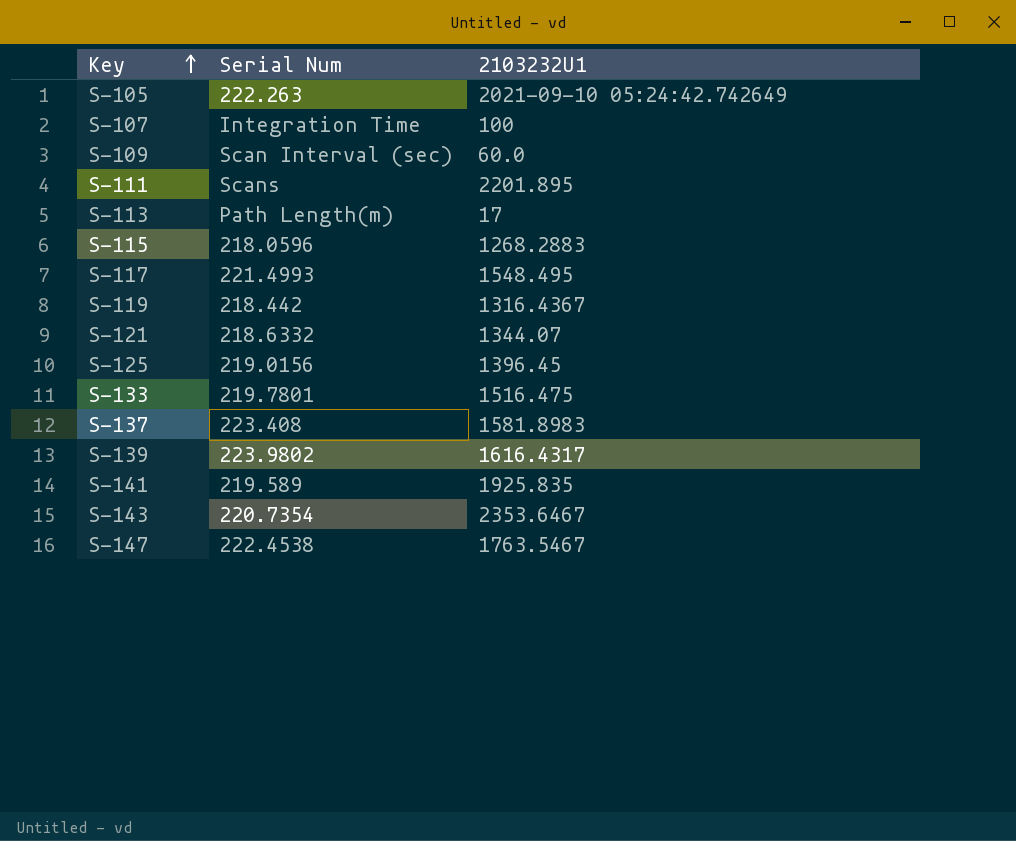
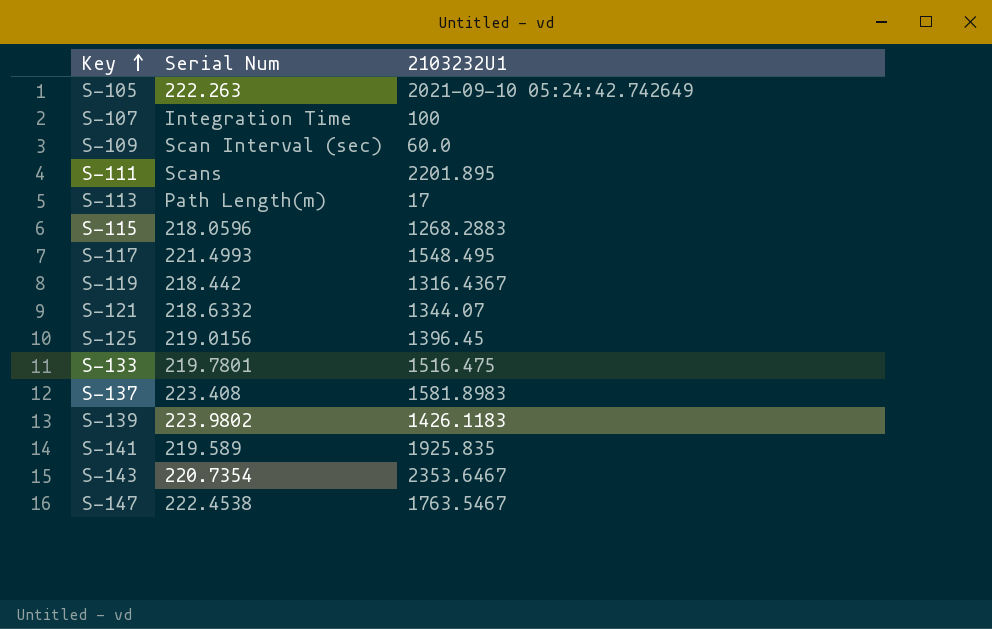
S-139 | 2103232U1: 1616.4317 -> 1426.1183

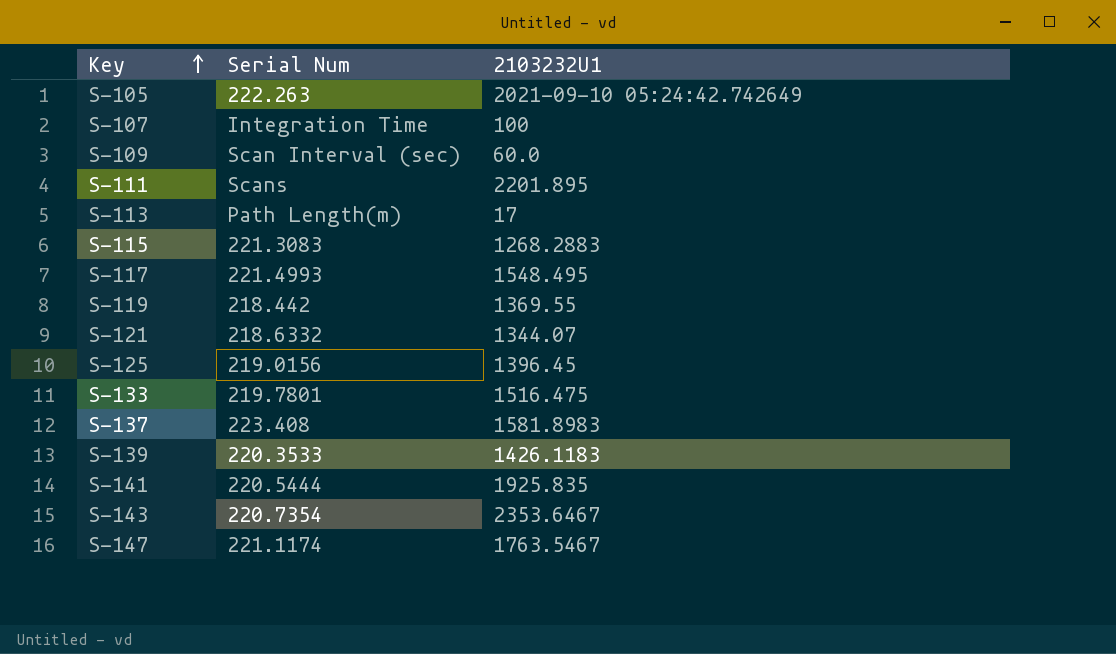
S-115 | Serial Num: 218.0596 -> 221.3083
S-119 | 2103232U1: 1316.4367 -> 1369.55
S-139 | Serial Num: 223.9802 -> 220.3533
S-141 | Serial Num: 219.589 -> 220.5444
S-147 | Serial Num: 222.4538 -> 221.1174

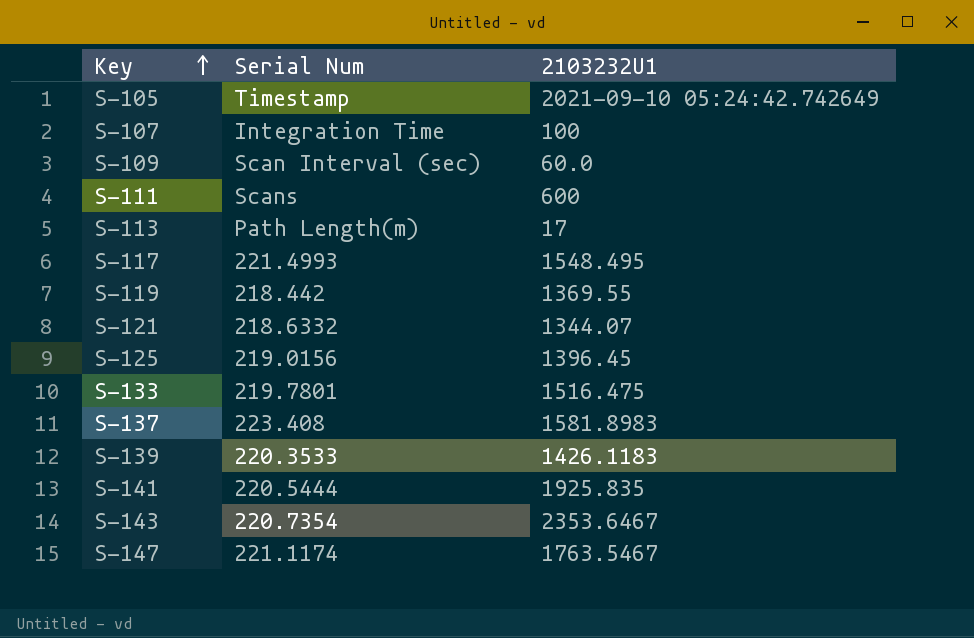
row S-115: 221.3083 | 1268.2883 -> none
S-105 | Serial Num: 222.263 -> Timestamp
S-111 | 2103232U1: 2201.895 -> 600

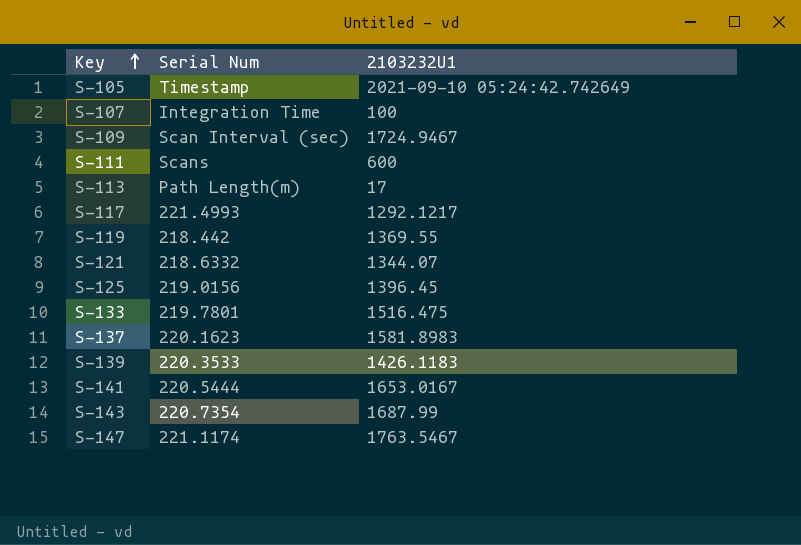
S-109 | 2103232U1: 60.0 -> 1724.9467
S-117 | 2103232U1: 1548.495 -> 1292.1217
S-137 | Serial Num: 223.408 -> 220.1623
S-141 | 2103232U1: 1925.835 -> 1653.0167
S-143 | 2103232U1: 2353.6467 -> 1687.99

